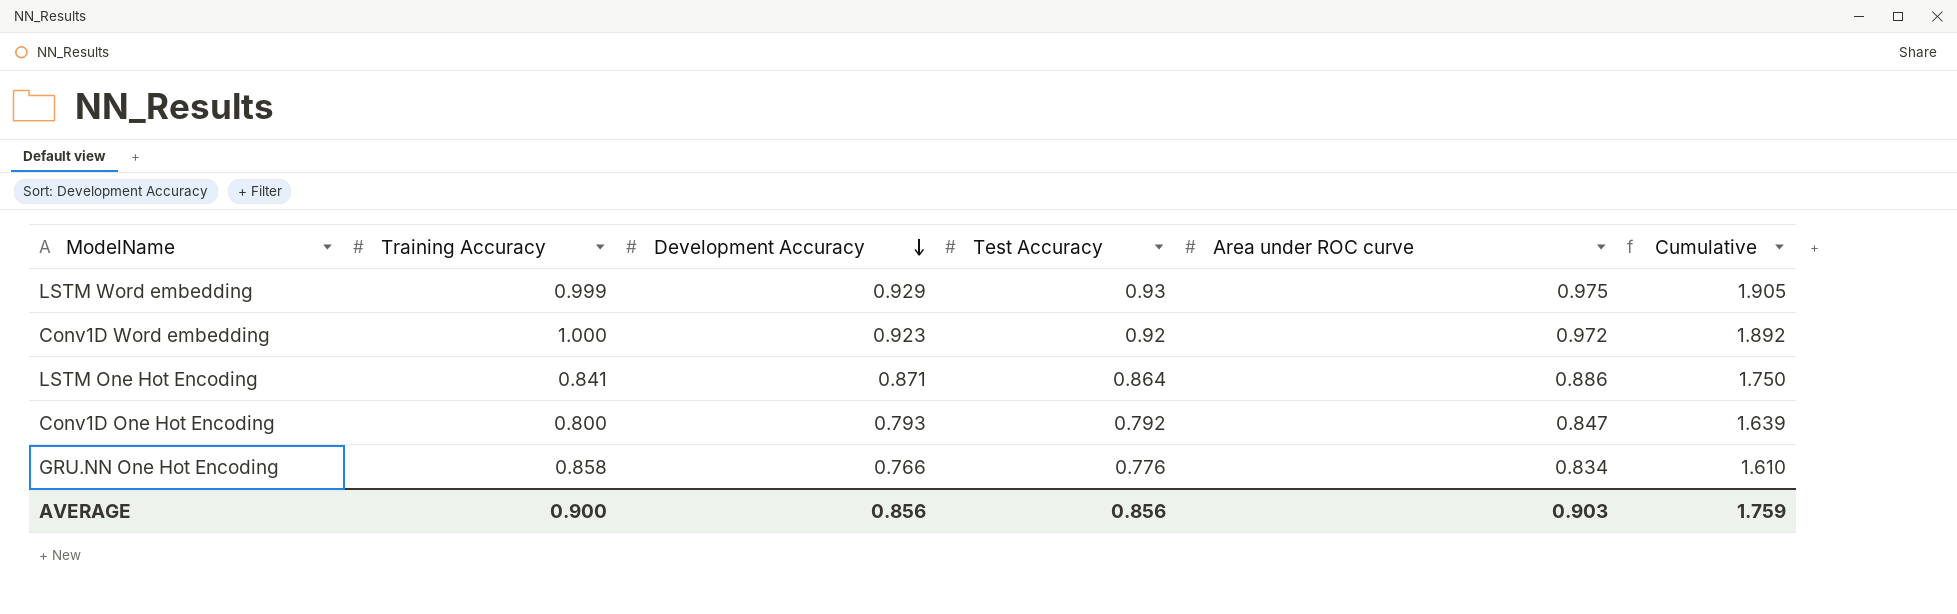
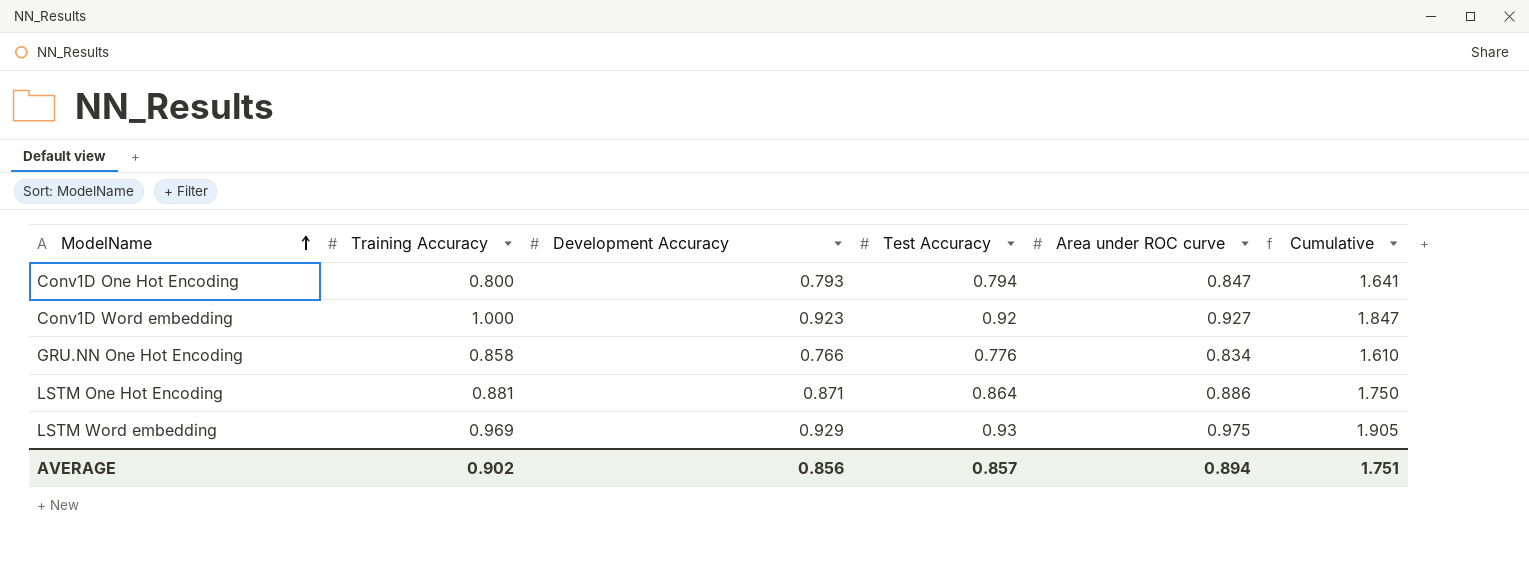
row order: Development Accuracy descending -> ModelName ascending
Conv1D One Hot Encoding | Test Accuracy: 0.792 -> 0.794
Conv1D One Hot Encoding | Cumulative: 1.639 -> 1.641
Conv1D Word embedding | Area under ROC curve: 0.972 -> 0.927
Conv1D Word embedding | Cumulative: 1.892 -> 1.847
LSTM One Hot Encoding | Training Accuracy: 0.841 -> 0.881
LSTM Word embedding | Training Accuracy: 0.999 -> 0.969
AVERAGE | Training Accuracy: 0.900 -> 0.902
AVERAGE | Test Accuracy: 0.856 -> 0.857
AVERAGE | Area under ROC curve: 0.903 -> 0.894
AVERAGE | Cumulative: 1.759 -> 1.751

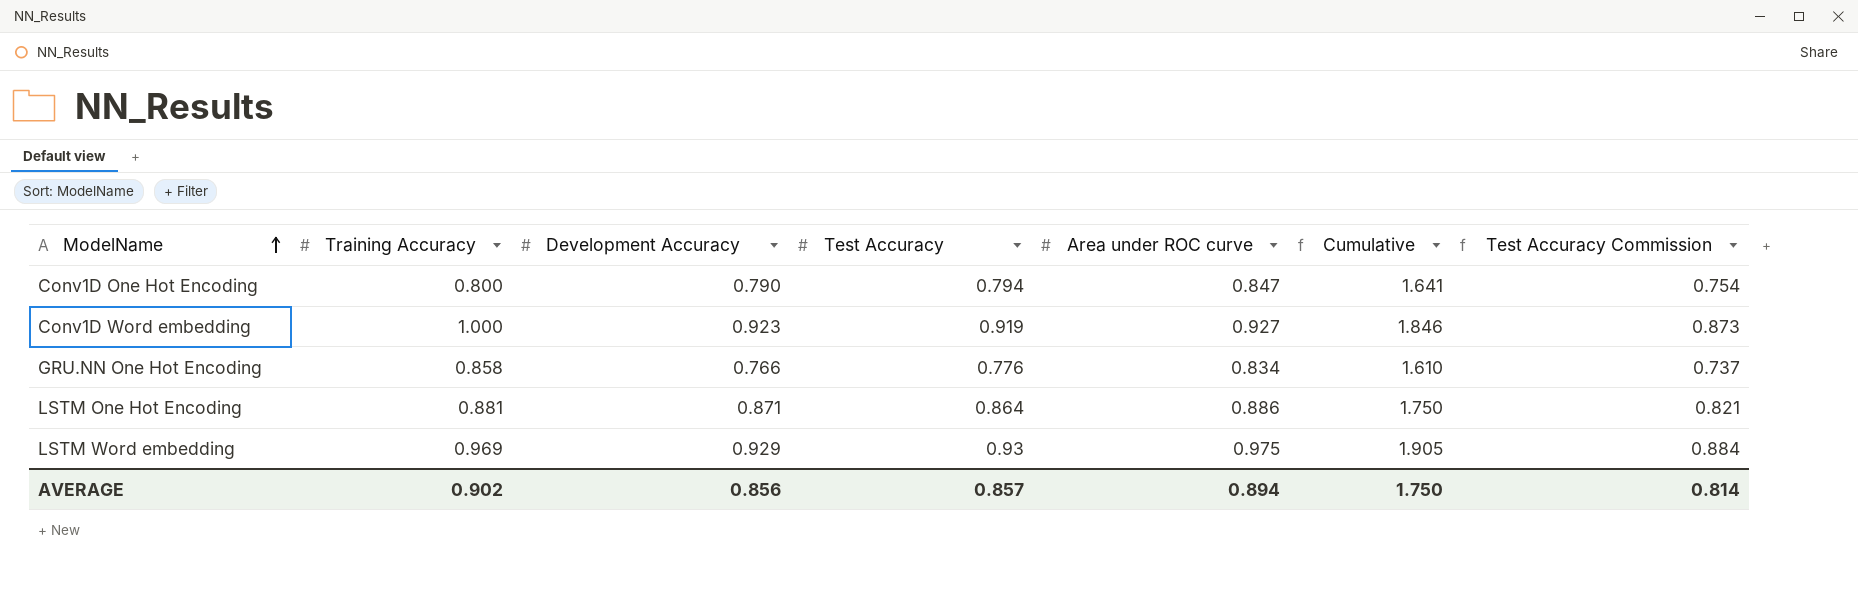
column Test Accuracy Commission | formula: none -> [Test Accuracy] * 0.95
Conv1D One Hot Encoding | Development Accuracy: 0.793 -> 0.790
Conv1D Word embedding | Test Accuracy: 0.92 -> 0.919
Conv1D Word embedding | Cumulative: 1.847 -> 1.846
AVERAGE | Cumulative: 1.751 -> 1.750

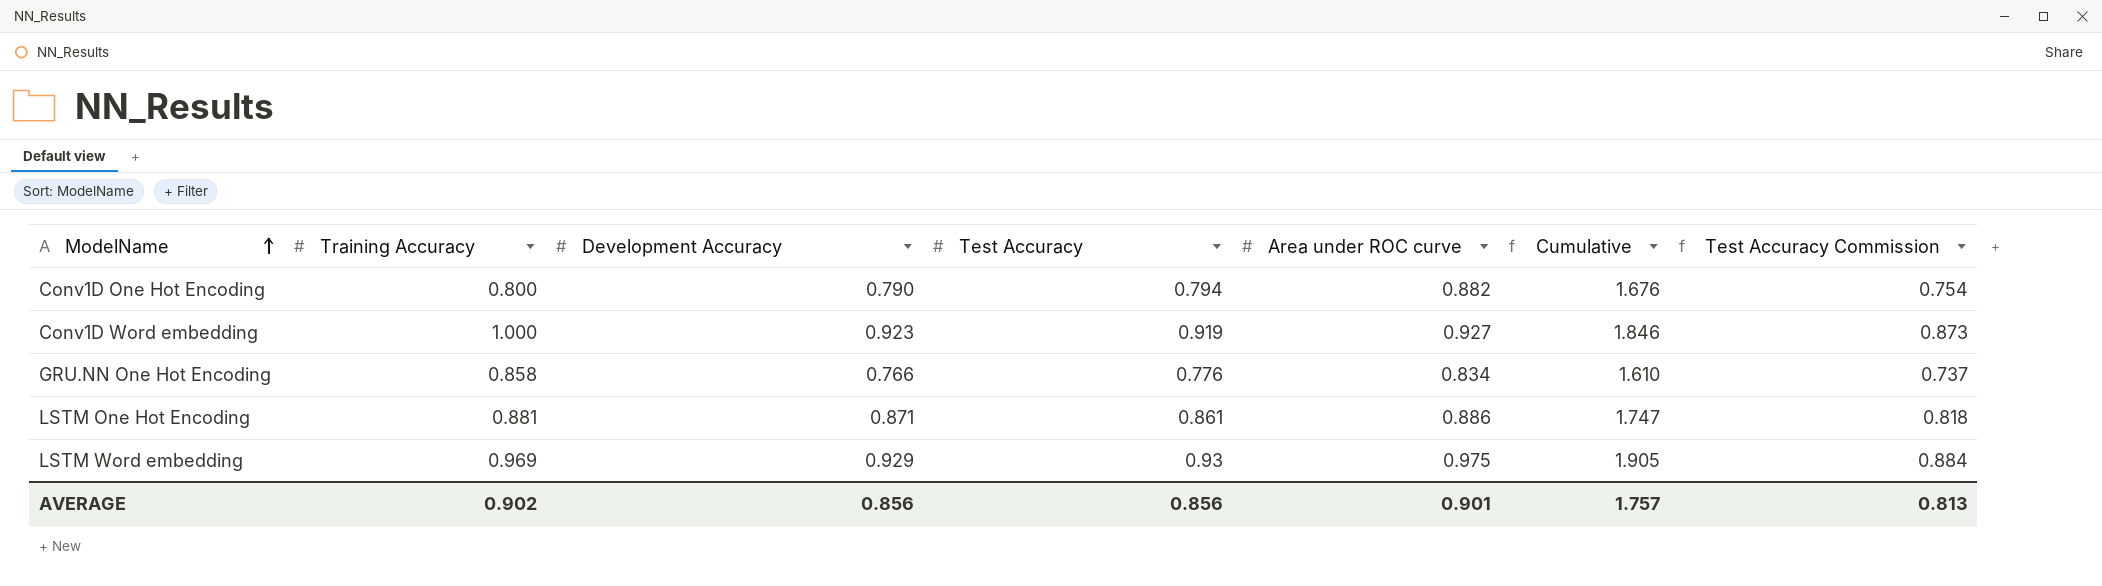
Conv1D One Hot Encoding | Area under ROC curve: 0.847 -> 0.882
Conv1D One Hot Encoding | Cumulative: 1.641 -> 1.676
LSTM One Hot Encoding | Test Accuracy: 0.864 -> 0.861
LSTM One Hot Encoding | Cumulative: 1.750 -> 1.747
LSTM One Hot Encoding | Test Accuracy Commission: 0.821 -> 0.818
AVERAGE | Test Accuracy: 0.857 -> 0.856
AVERAGE | Area under ROC curve: 0.894 -> 0.901
AVERAGE | Cumulative: 1.750 -> 1.757
AVERAGE | Test Accuracy Commission: 0.814 -> 0.813

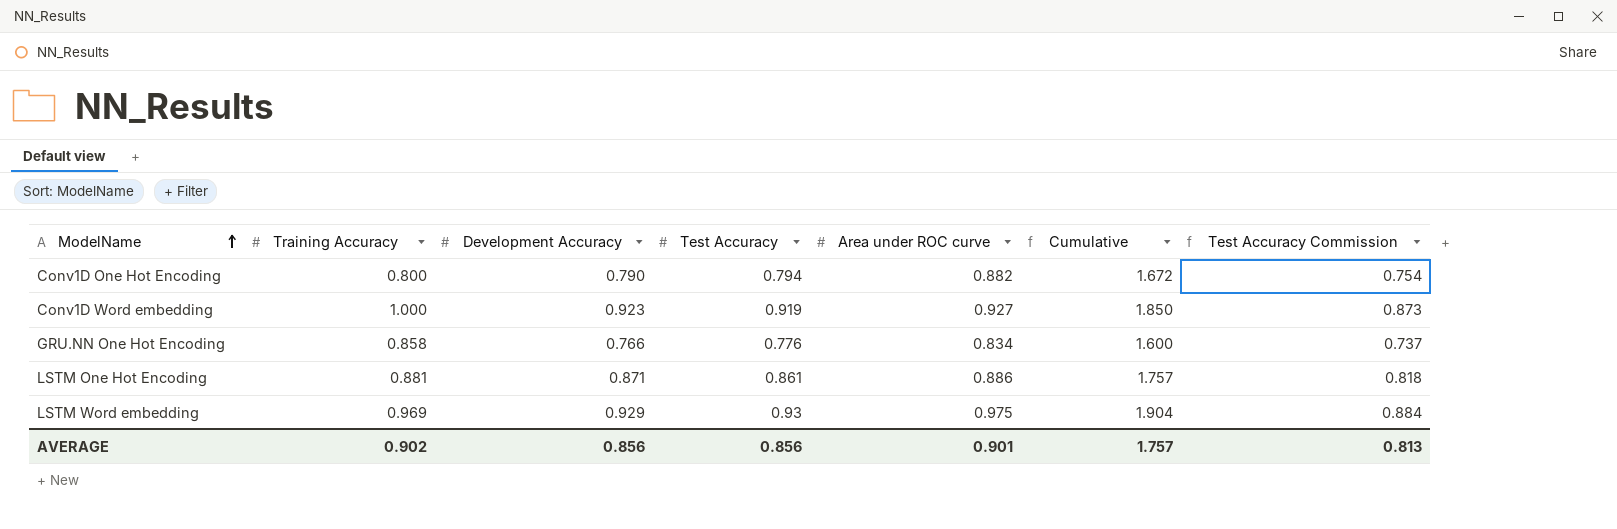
column Cumulative | formula: [Test Accuracy] + [Area under ROC curve] -> [Development Accuracy] + [Area under ROC curve]

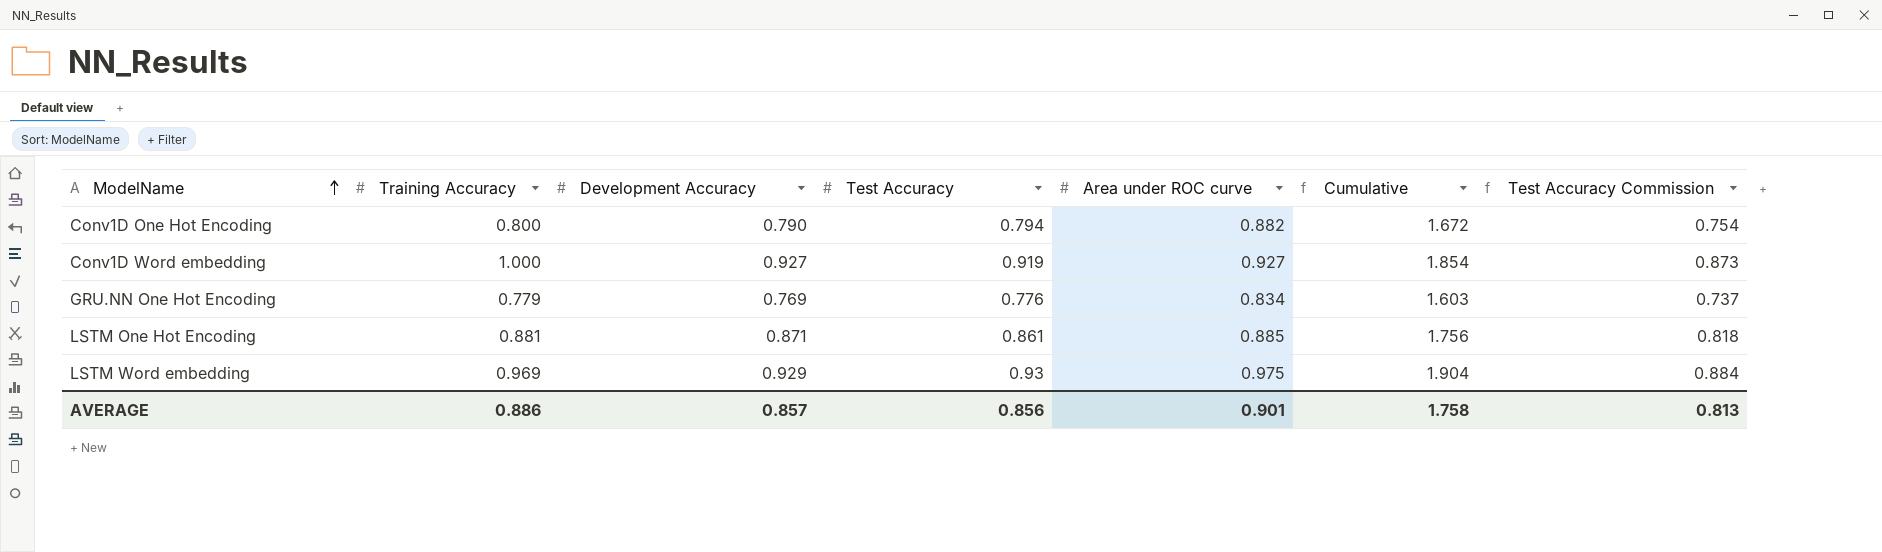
Conv1D Word embedding | Development Accuracy: 0.923 -> 0.927
Conv1D Word embedding | Cumulative: 1.850 -> 1.854
GRU.NN One Hot Encoding | Training Accuracy: 0.858 -> 0.779
GRU.NN One Hot Encoding | Development Accuracy: 0.766 -> 0.769
GRU.NN One Hot Encoding | Cumulative: 1.600 -> 1.603
LSTM One Hot Encoding | Area under ROC curve: 0.886 -> 0.885
LSTM One Hot Encoding | Cumulative: 1.757 -> 1.756
AVERAGE | Training Accuracy: 0.902 -> 0.886
AVERAGE | Development Accuracy: 0.856 -> 0.857
AVERAGE | Cumulative: 1.757 -> 1.758

